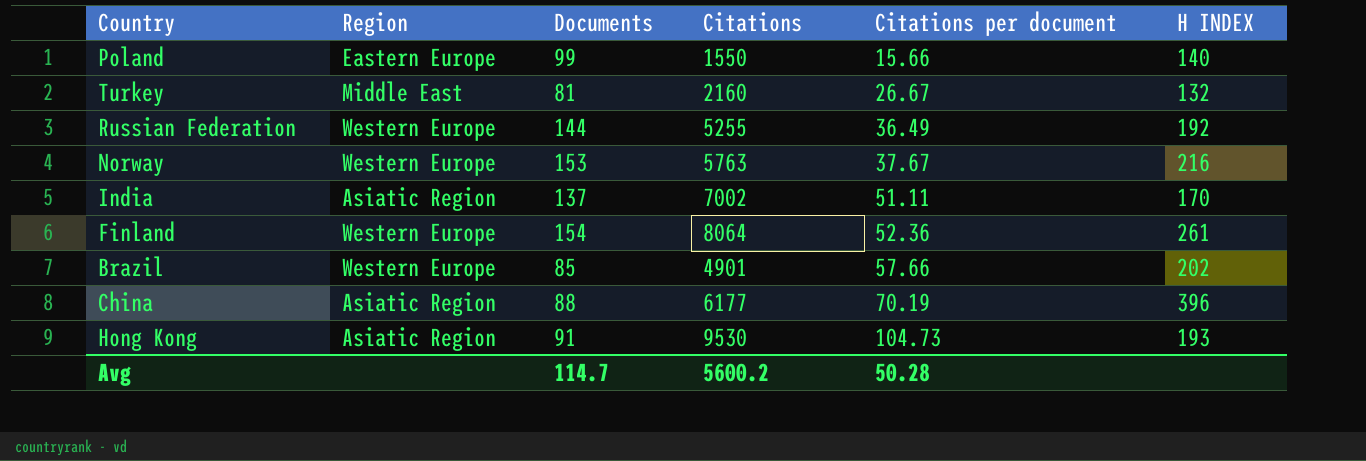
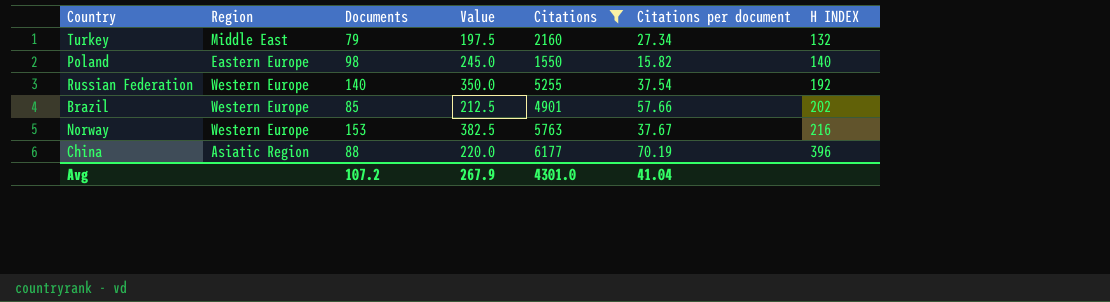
filter: none -> Citations <= 6177
row order: Citations per document ascending -> H INDEX ascending
column Value | formula: none -> [Documents] * 2.5
Turkey | Documents: 81 -> 79
Turkey | Citations per document: 26.67 -> 27.34
Poland | Documents: 99 -> 98
Poland | Citations per document: 15.66 -> 15.82
Russian Federation | Documents: 144 -> 140
Russian Federation | Citations per document: 36.49 -> 37.54
Avg | Documents: 114.7 -> 107.2
Avg | Citations: 5600.2 -> 4301.0
Avg | Citations per document: 50.28 -> 41.04

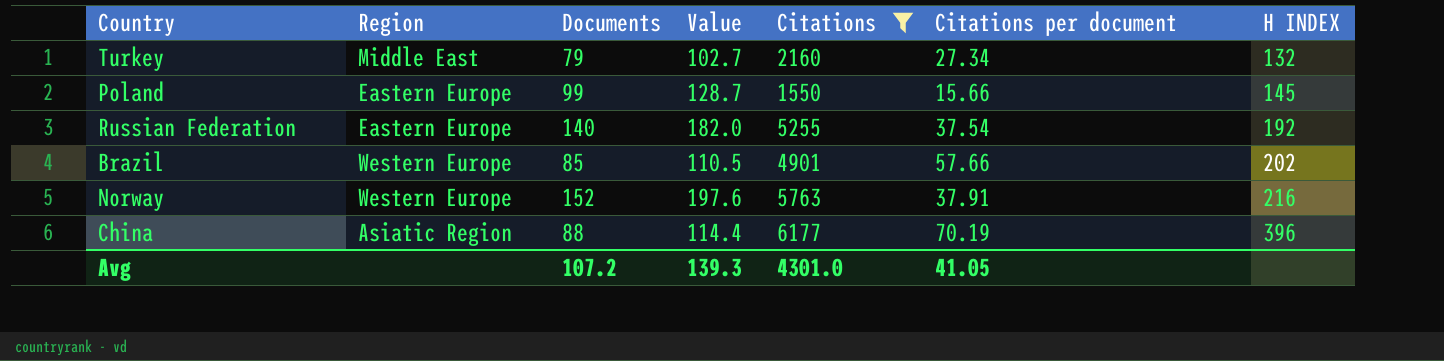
column Value | formula: [Documents] * 2.5 -> [Documents] * 1.3
Poland | Documents: 98 -> 99
Poland | Citations per document: 15.82 -> 15.66
Poland | H INDEX: 140 -> 145
Russian Federation | Region: Western Europe -> Eastern Europe
Norway | Documents: 153 -> 152
Norway | Citations per document: 37.67 -> 37.91
Avg | Value: 267.9 -> 139.3
Avg | Citations per document: 41.04 -> 41.05

